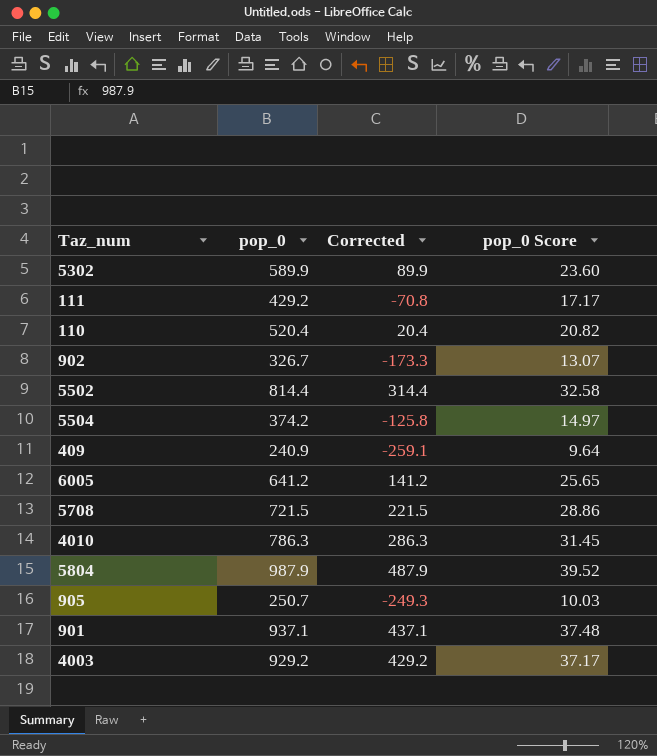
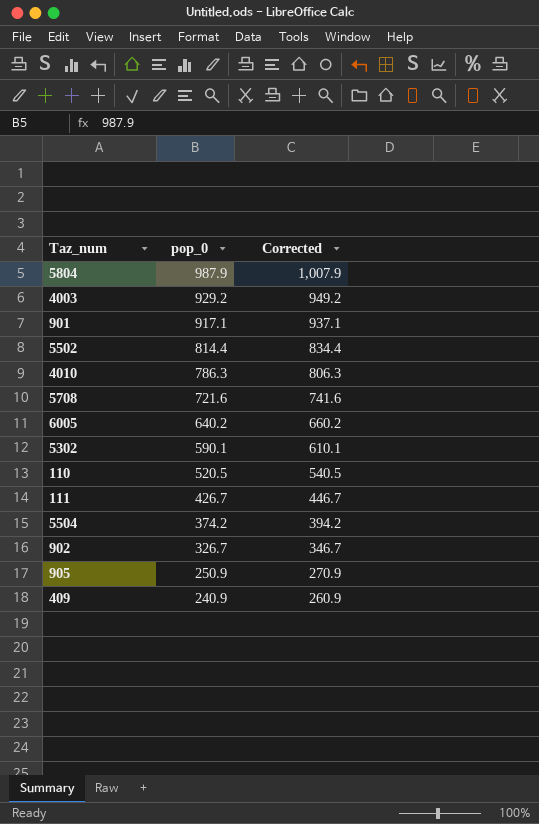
row order: none -> pop_0 descending
column pop_0 Score | formula: [pop_0] * 0.04 -> none
column Corrected | formula: [pop_0] - 500 -> [pop_0] + 20
901 | pop_0: 937.1 -> 917.1
5708 | pop_0: 721.5 -> 721.6
6005 | pop_0: 641.2 -> 640.2
5302 | pop_0: 589.9 -> 590.1
110 | pop_0: 520.4 -> 520.5
111 | pop_0: 429.2 -> 426.7
905 | pop_0: 250.7 -> 250.9

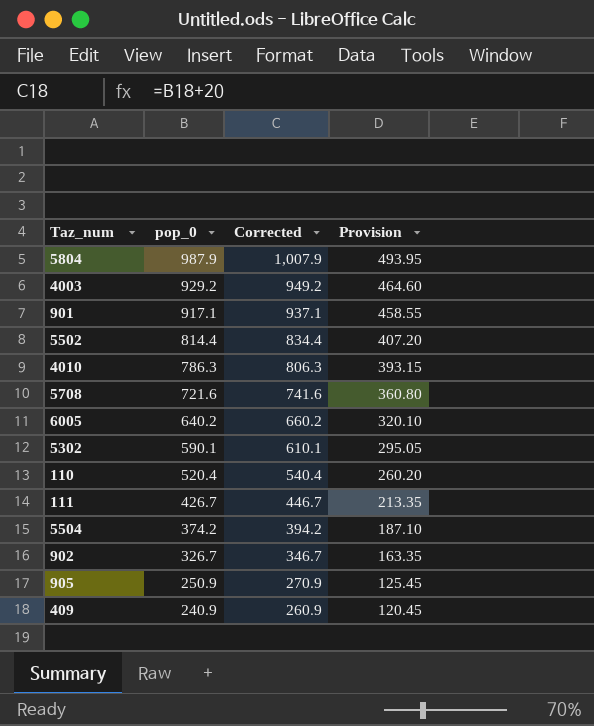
column Provision | formula: none -> [pop_0] * 0.5
110 | pop_0: 520.5 -> 520.4
110 | Corrected: 540.5 -> 540.4

